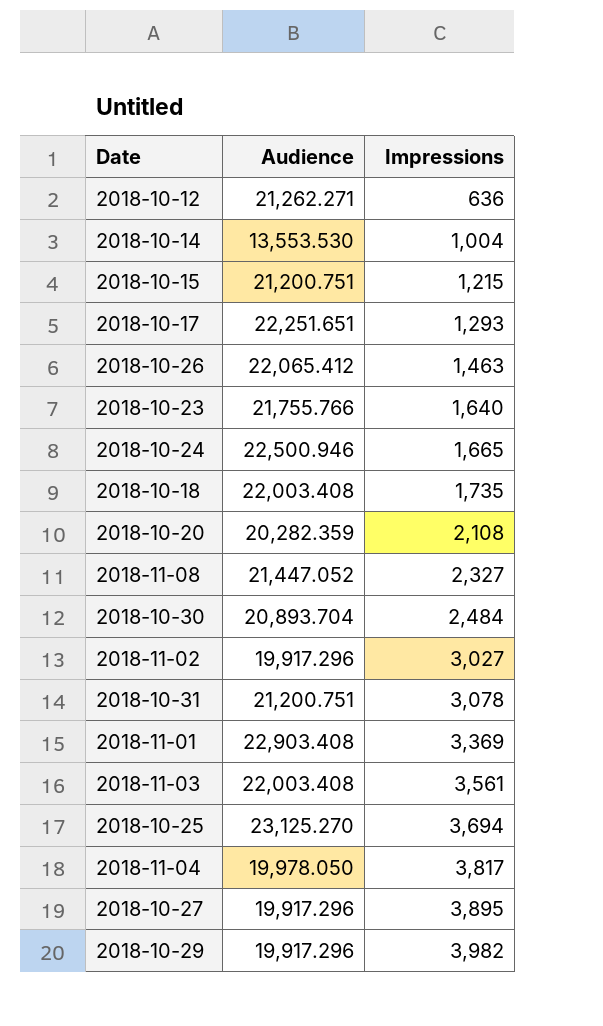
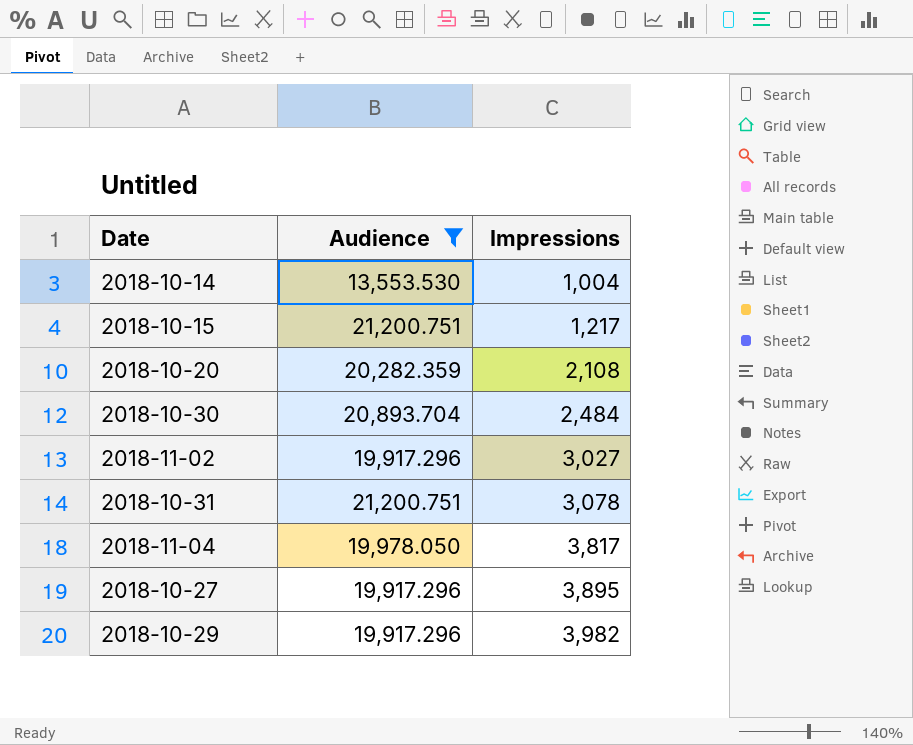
filter: none -> Audience <= 21,200.751
2018-10-15 | Impressions: 1,215 -> 1,217

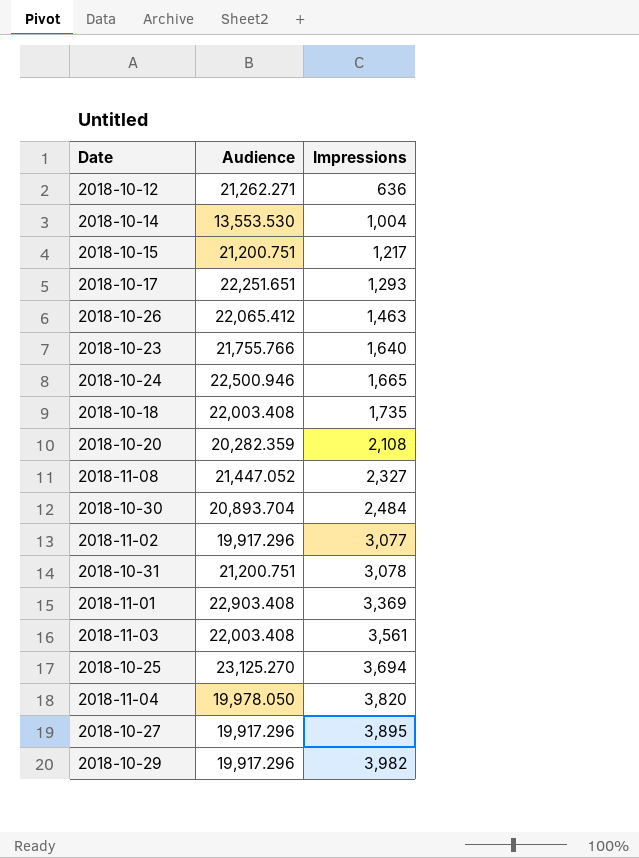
filter: Audience <= 21,200.751 -> none
2018-11-02 | Impressions: 3,027 -> 3,077
2018-11-04 | Impressions: 3,817 -> 3,820

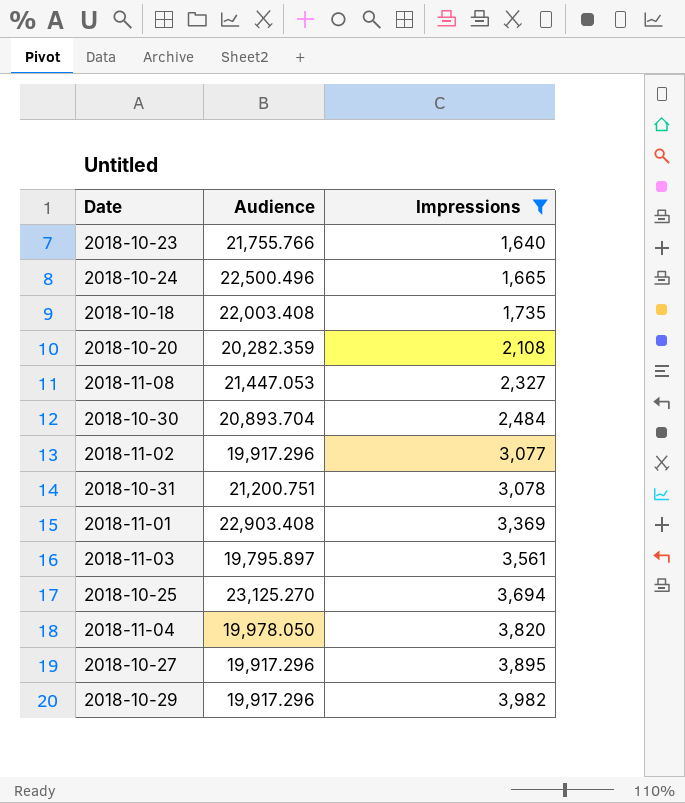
filter: none -> Impressions >= 1,640
2018-10-24 | Audience: 22,500.946 -> 22,500.496
2018-11-08 | Audience: 21,447.052 -> 21,447.053
2018-11-03 | Audience: 22,003.408 -> 19,795.897

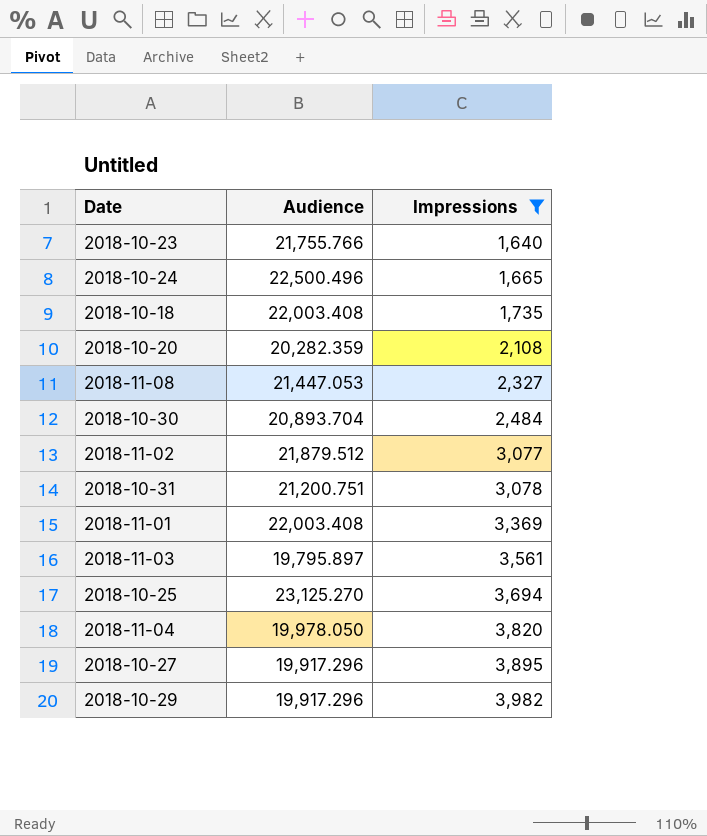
2018-11-02 | Audience: 19,917.296 -> 21,879.512
2018-11-01 | Audience: 22,903.408 -> 22,003.408

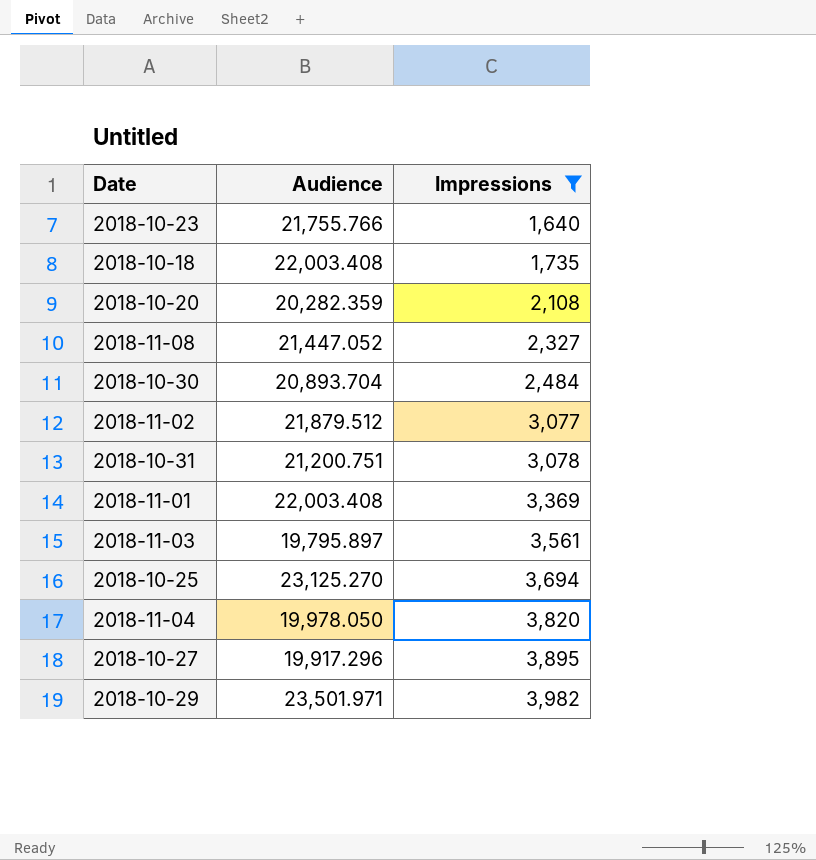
row 2018-10-24: 22,500.496 | 1,665 -> none
2018-11-08 | Audience: 21,447.053 -> 21,447.052
2018-10-29 | Audience: 19,917.296 -> 23,501.971

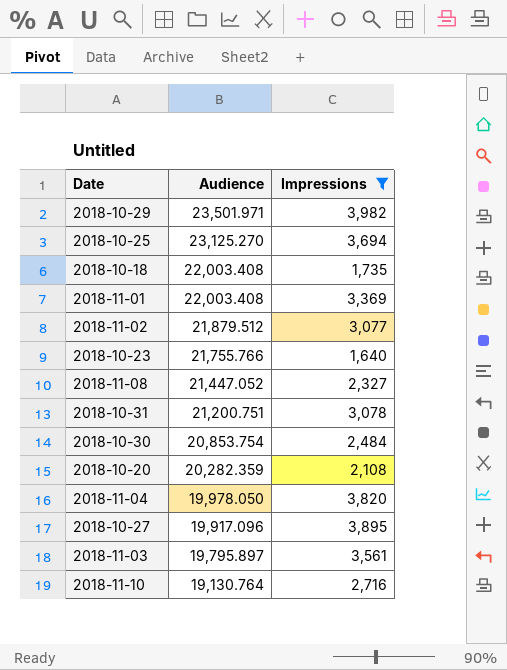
row order: Impressions ascending -> Audience descending
2018-10-30 | Audience: 20,893.704 -> 20,853.754
2018-10-27 | Audience: 19,917.296 -> 19,917.096
row 2018-11-10: none -> 19,130.764 | 2,716

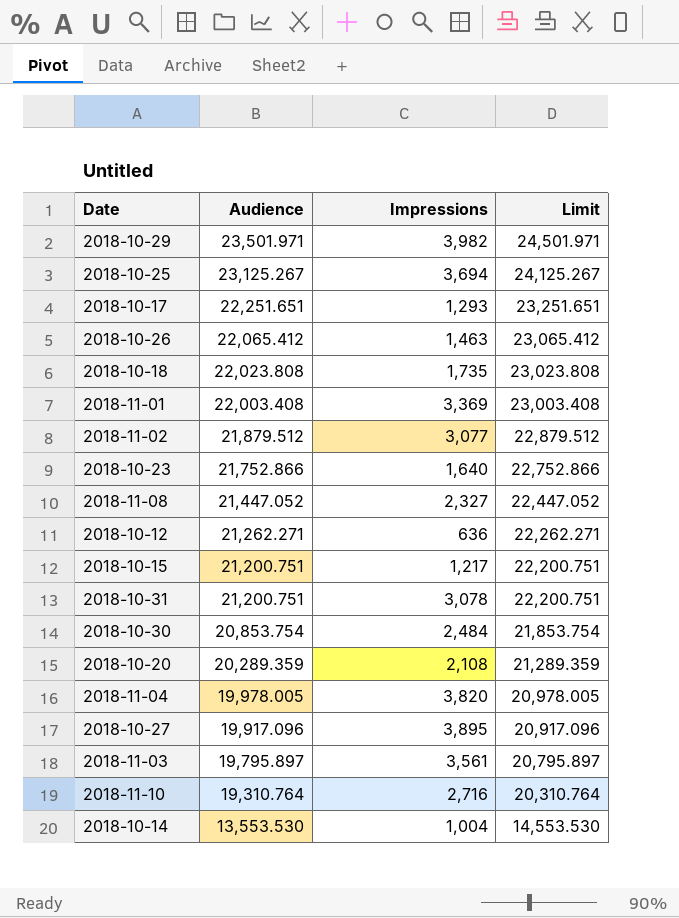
filter: Impressions >= 1,640 -> none
column Limit | formula: none -> [Audience] + 1000
2018-10-25 | Audience: 23,125.270 -> 23,125.267
2018-10-18 | Audience: 22,003.408 -> 22,023.808
2018-10-23 | Audience: 21,755.766 -> 21,752.866
2018-10-20 | Audience: 20,282.359 -> 20,289.359
2018-11-04 | Audience: 19,978.050 -> 19,978.005
2018-11-10 | Audience: 19,130.764 -> 19,310.764

